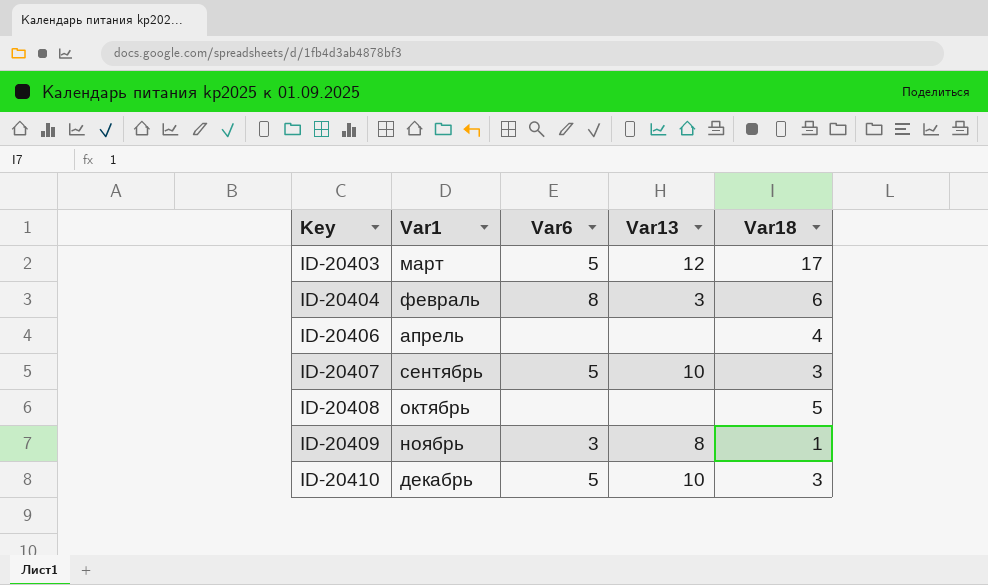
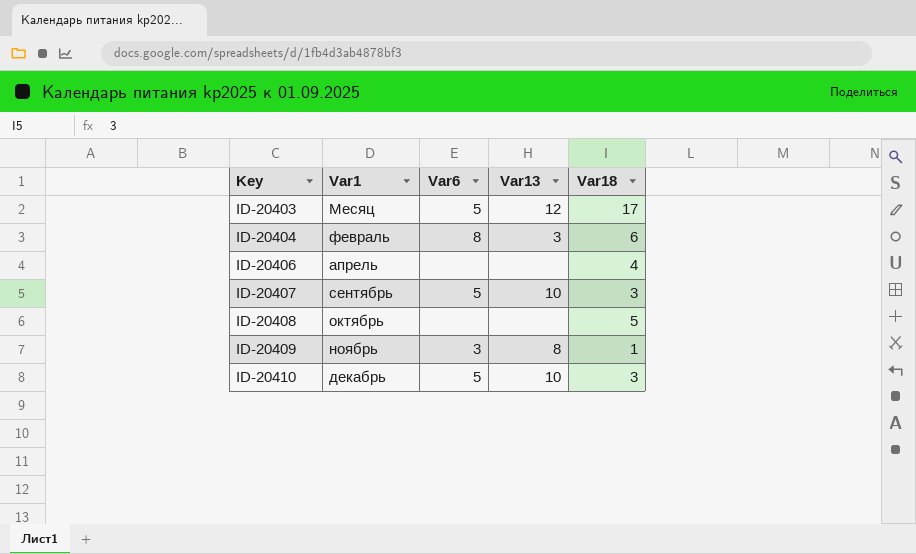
ID-20403 | Var1: март -> Месяц

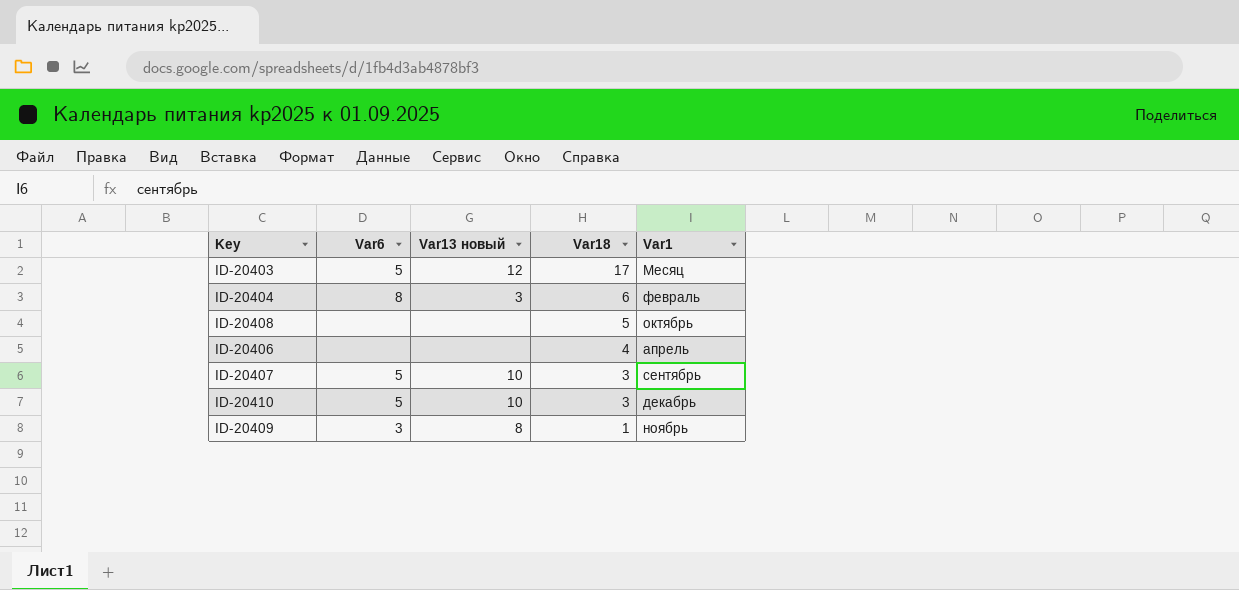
row order: Key ascending -> Var18 descending
column name: Var13 -> Var13 новый
column Var1 | position: 2 -> 5

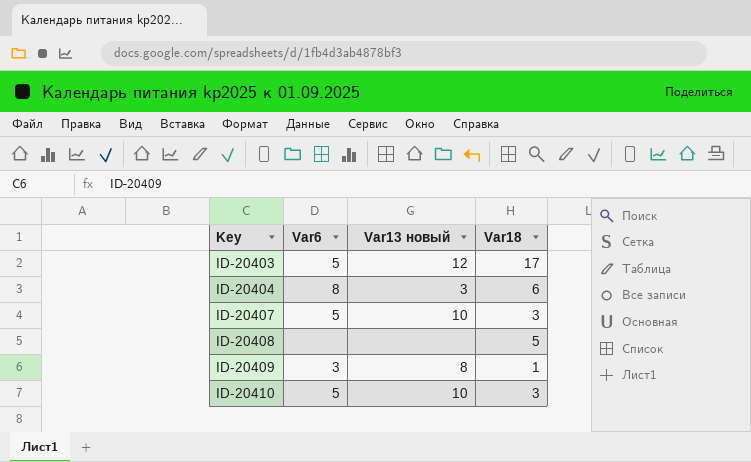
row order: Var18 descending -> Key ascending
column Var1 | position: 5 -> none
row ID-20406: none | none | 4 | апрель -> none

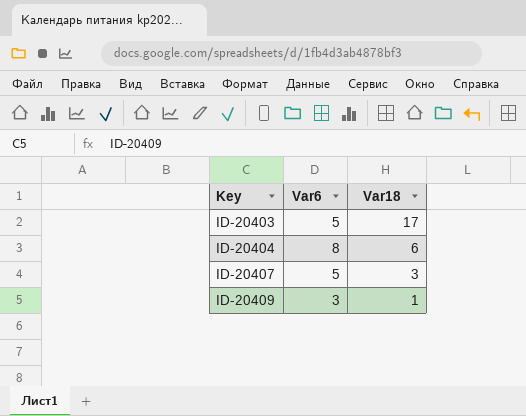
column Var13 новый | position: 3 -> none
row ID-20408: none | none | 5 -> none
row ID-20410: 5 | 10 | 3 -> none

